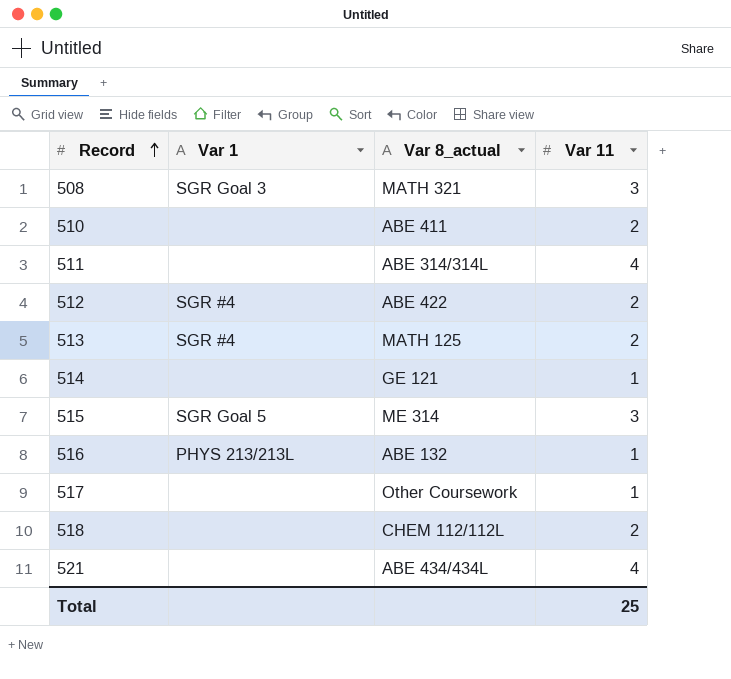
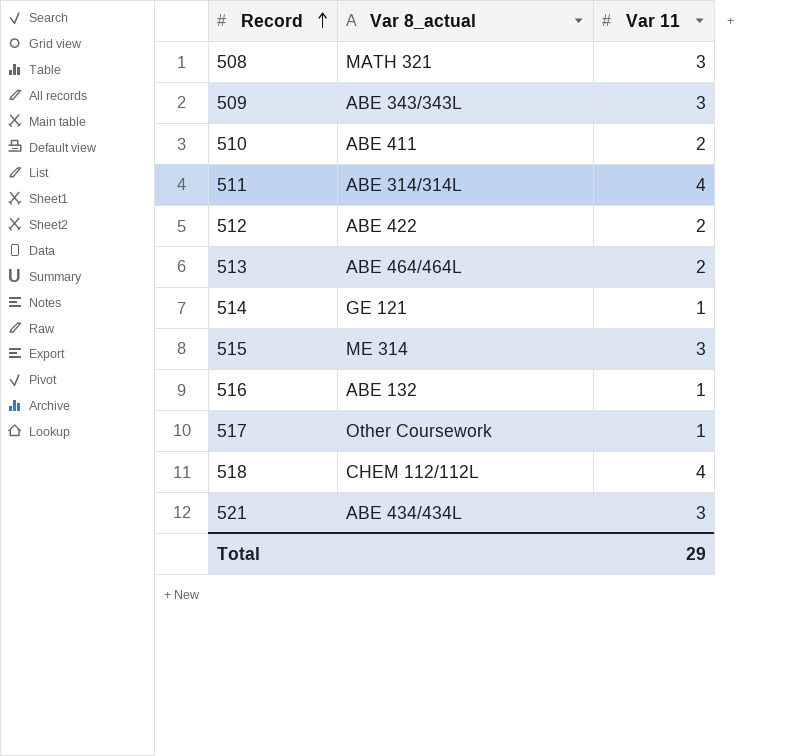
column Var 1 | position: 2 -> none
row 509: none -> ABE 343/343L | 3
513 | Var 8_actual: MATH 125 -> ABE 464/464L
518 | Var 11: 2 -> 4
521 | Var 11: 4 -> 3
Total | Var 11: 25 -> 29

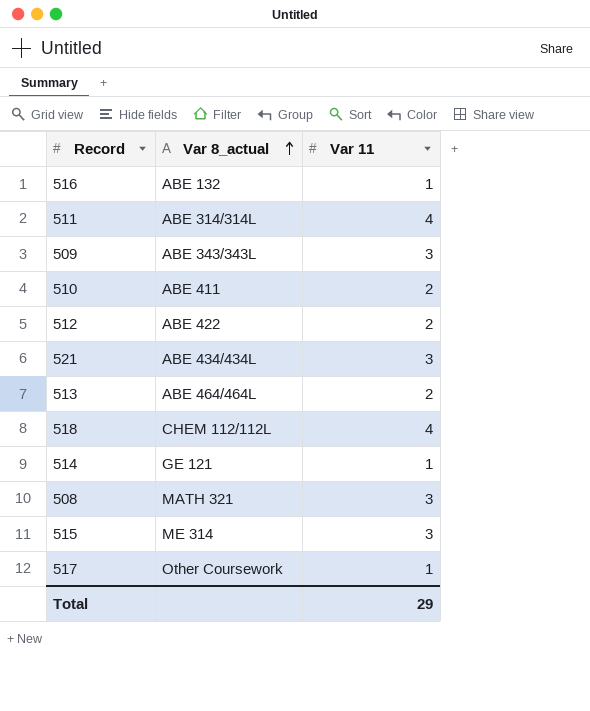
row order: Record ascending -> Var 8_actual ascending

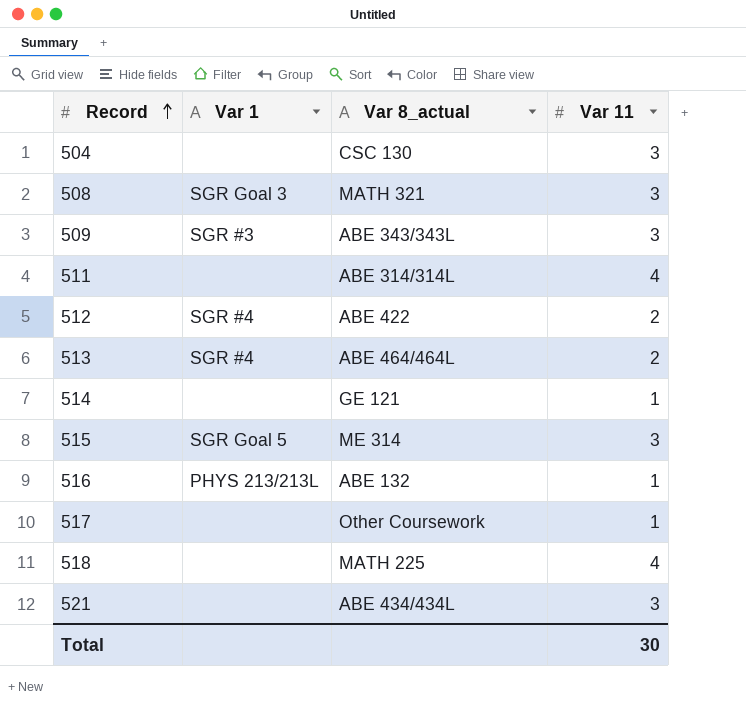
row order: Var 8_actual ascending -> Record ascending
column Var 1 | position: none -> 2
row 510: ABE 411 | 2 -> none
row 504: none -> none | CSC 130 | 3
518 | Var 8_actual: CHEM 112/112L -> MATH 225
Total | Var 11: 29 -> 30

